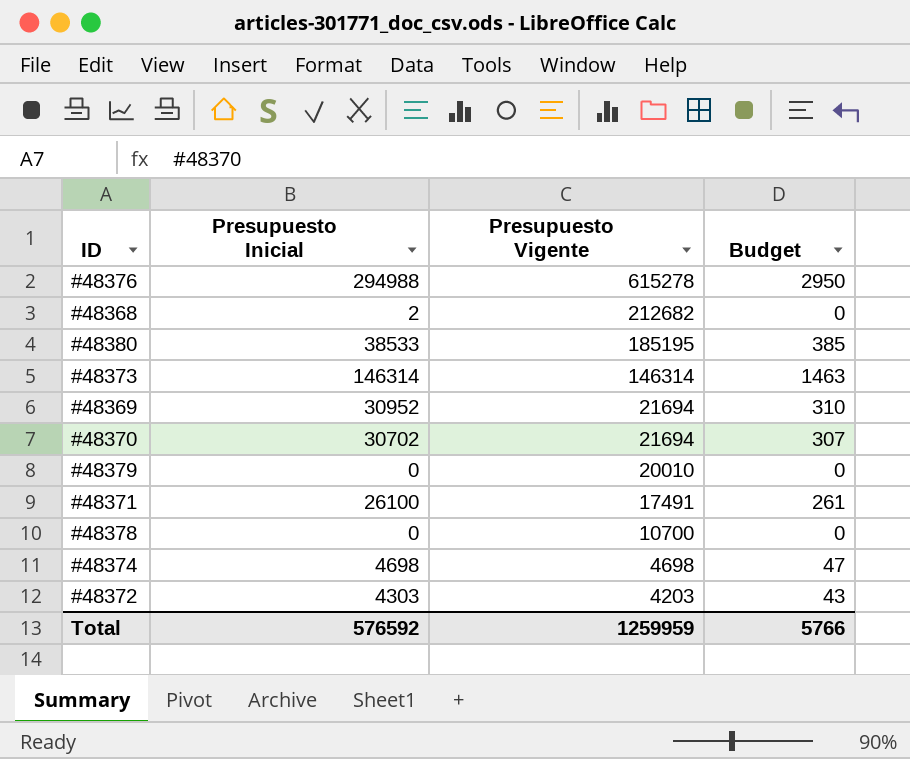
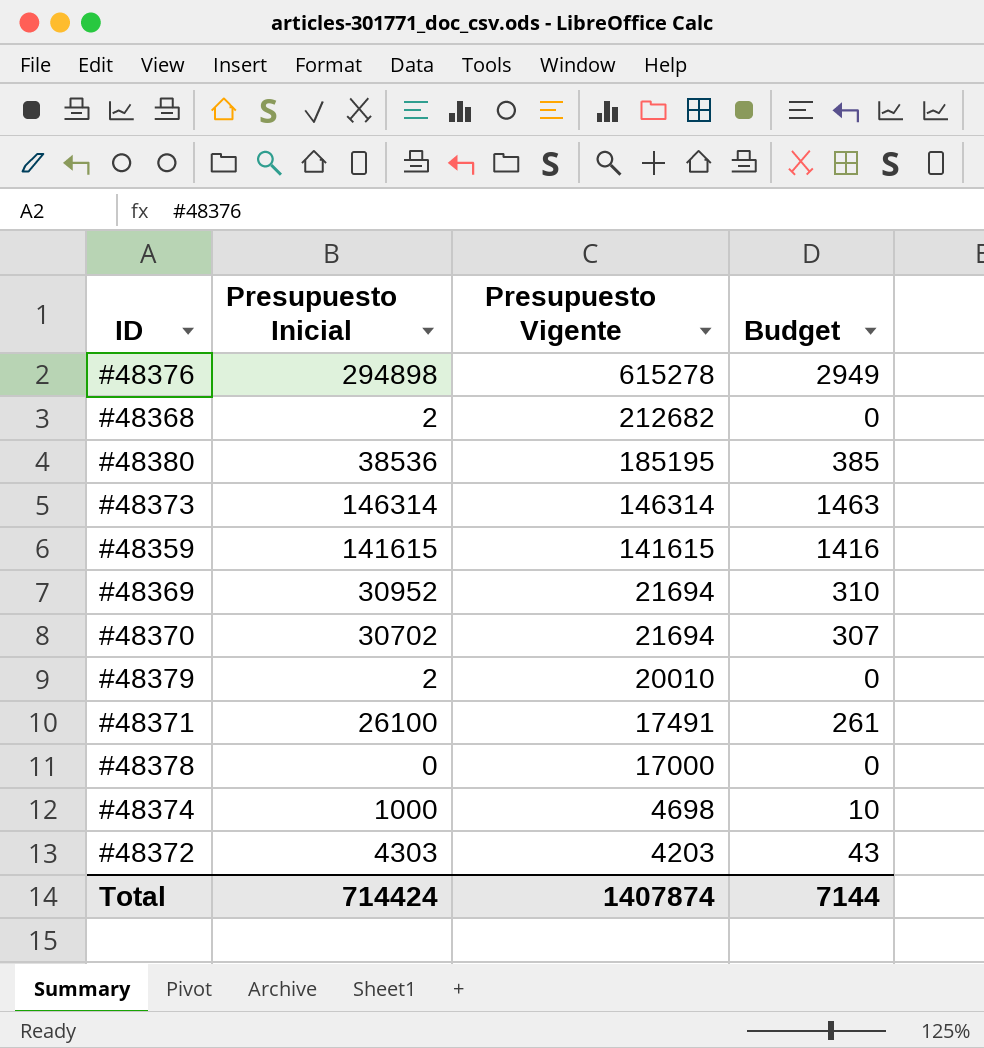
#48376 | Presupuesto Inicial: 294988 -> 294898
#48376 | Budget: 2950 -> 2949
#48380 | Presupuesto Inicial: 38533 -> 38536
row #48359: none -> 141615 | 141615 | 1416
#48379 | Presupuesto Inicial: 0 -> 2
#48378 | Presupuesto Vigente: 10700 -> 17000
#48374 | Presupuesto Inicial: 4698 -> 1000
#48374 | Budget: 47 -> 10
Total | Presupuesto Inicial: 576592 -> 714424
Total | Presupuesto Vigente: 1259959 -> 1407874
Total | Budget: 5766 -> 7144

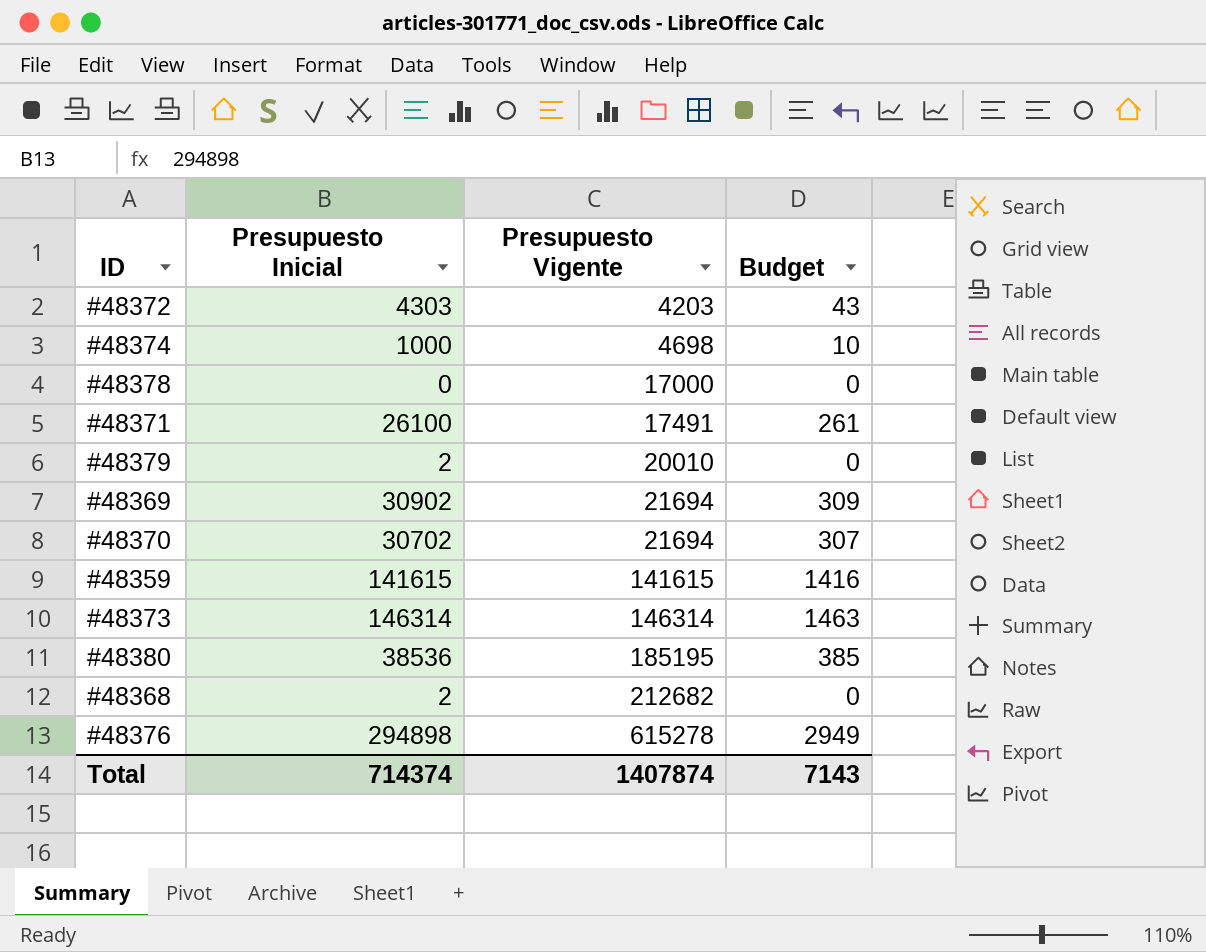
row order: Presupuesto Vigente descending -> Presupuesto Vigente ascending
#48369 | Presupuesto Inicial: 30952 -> 30902
#48369 | Budget: 310 -> 309
Total | Presupuesto Inicial: 714424 -> 714374
Total | Budget: 7144 -> 7143

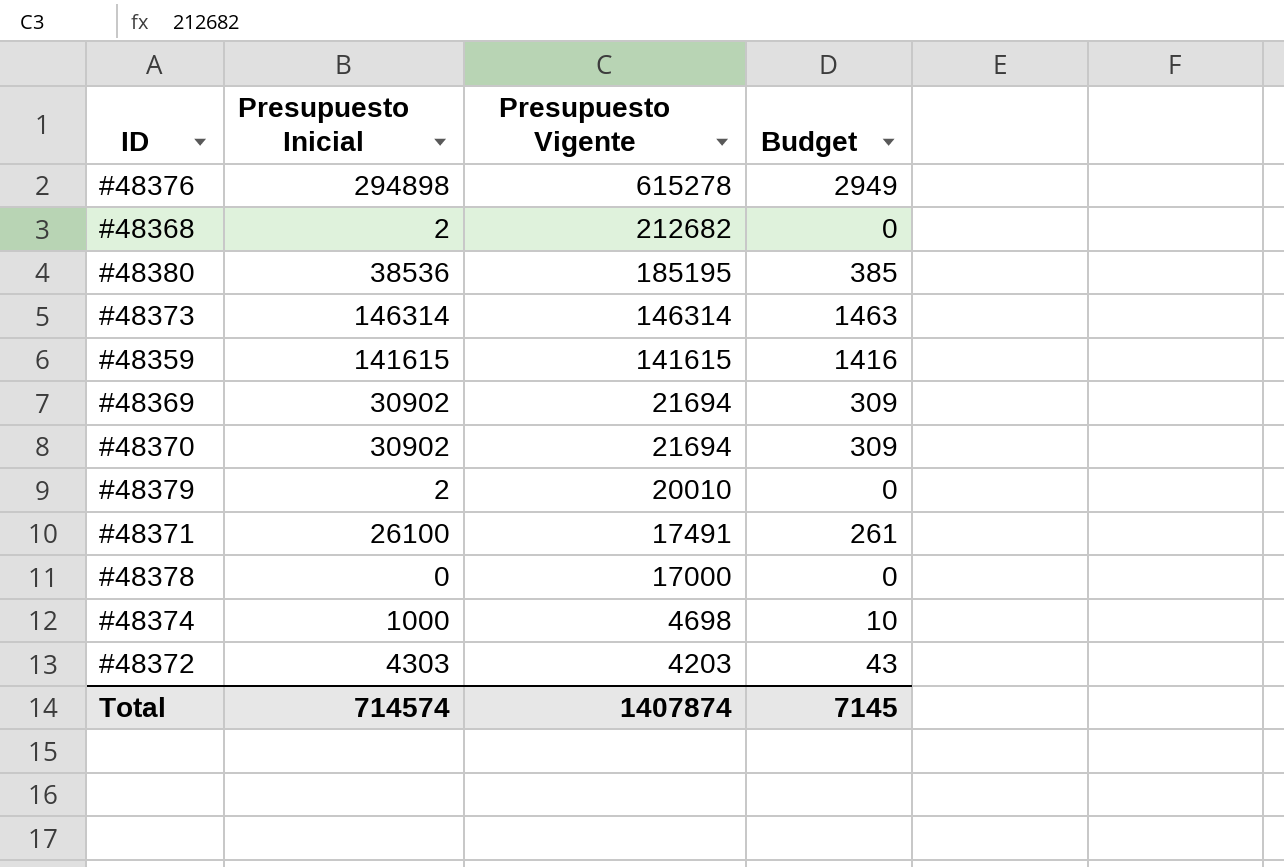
row order: Presupuesto Vigente ascending -> Presupuesto Vigente descending
#48370 | Presupuesto Inicial: 30702 -> 30902
#48370 | Budget: 307 -> 309
Total | Presupuesto Inicial: 714374 -> 714574
Total | Budget: 7143 -> 7145

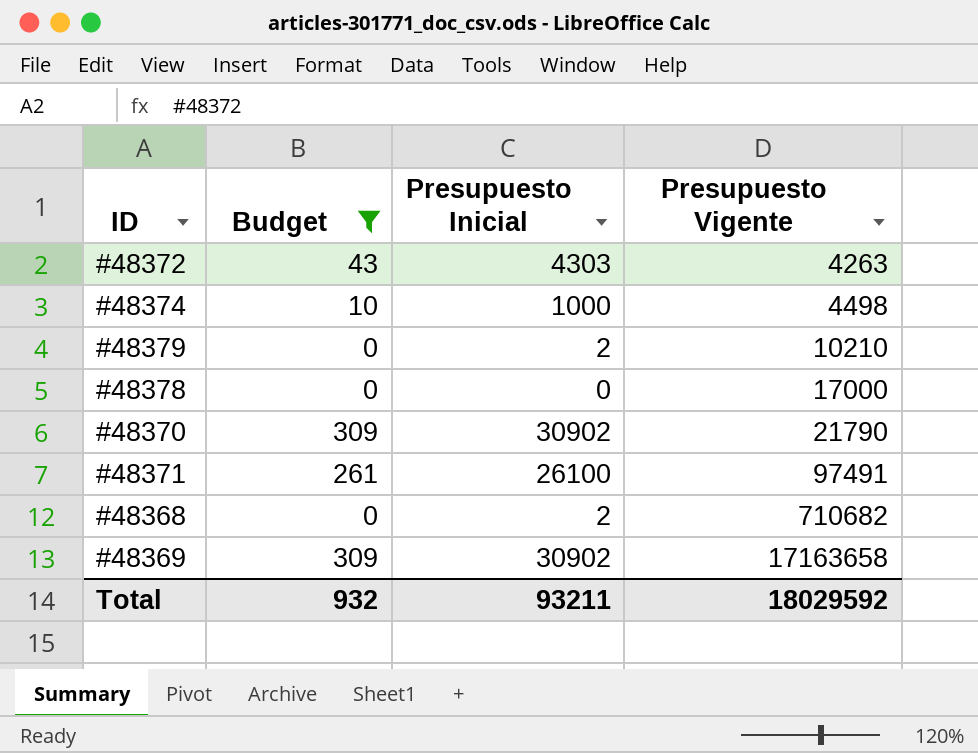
filter: none -> Budget <= 309
row order: Presupuesto Vigente descending -> Presupuesto Vigente ascending
column Budget | position: 4 -> 2
#48372 | Presupuesto Vigente: 4203 -> 4263
#48374 | Presupuesto Vigente: 4698 -> 4498
#48379 | Presupuesto Vigente: 20010 -> 10210
#48370 | Presupuesto Vigente: 21694 -> 21790
#48371 | Presupuesto Vigente: 17491 -> 97491
#48368 | Presupuesto Vigente: 212682 -> 710682
#48369 | Presupuesto Vigente: 21694 -> 17163658
Total | Budget: 7145 -> 932
Total | Presupuesto Inicial: 714574 -> 93211
Total | Presupuesto Vigente: 1407874 -> 18029592

